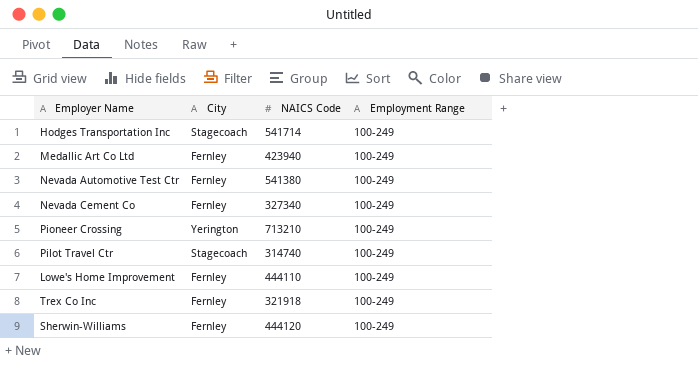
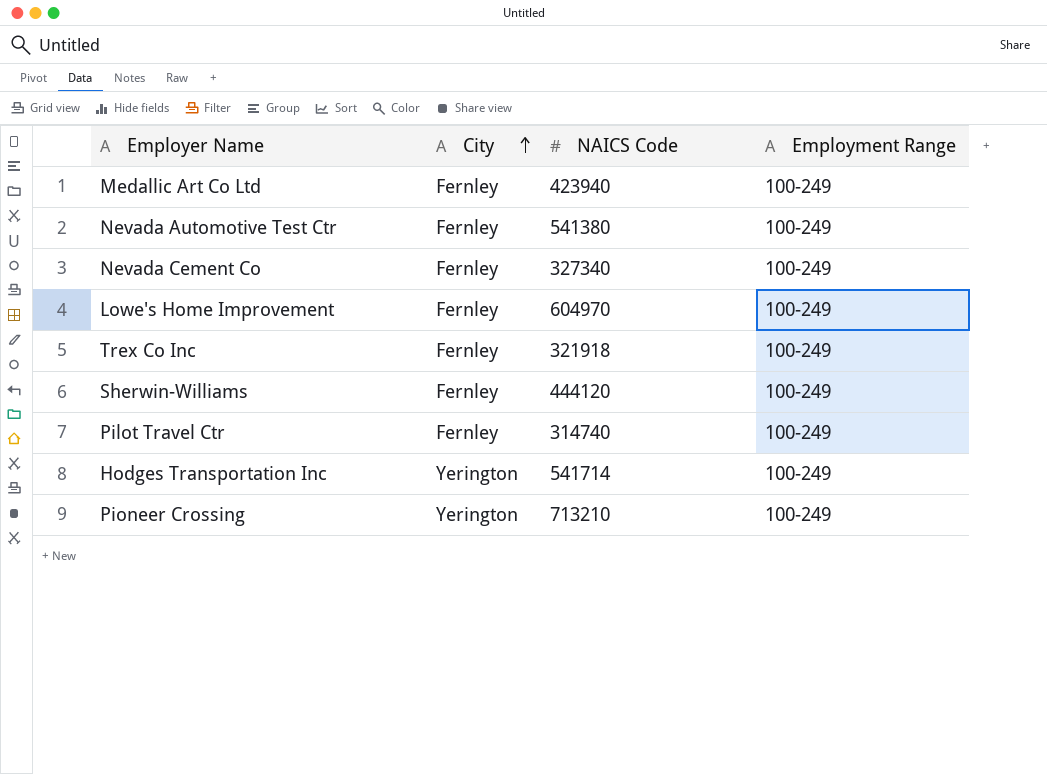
row order: none -> City ascending
Lowe's Home Improvement | NAICS Code: 444110 -> 604970
Pilot Travel Ctr | City: Stagecoach -> Fernley
Hodges Transportation Inc | City: Stagecoach -> Yerington

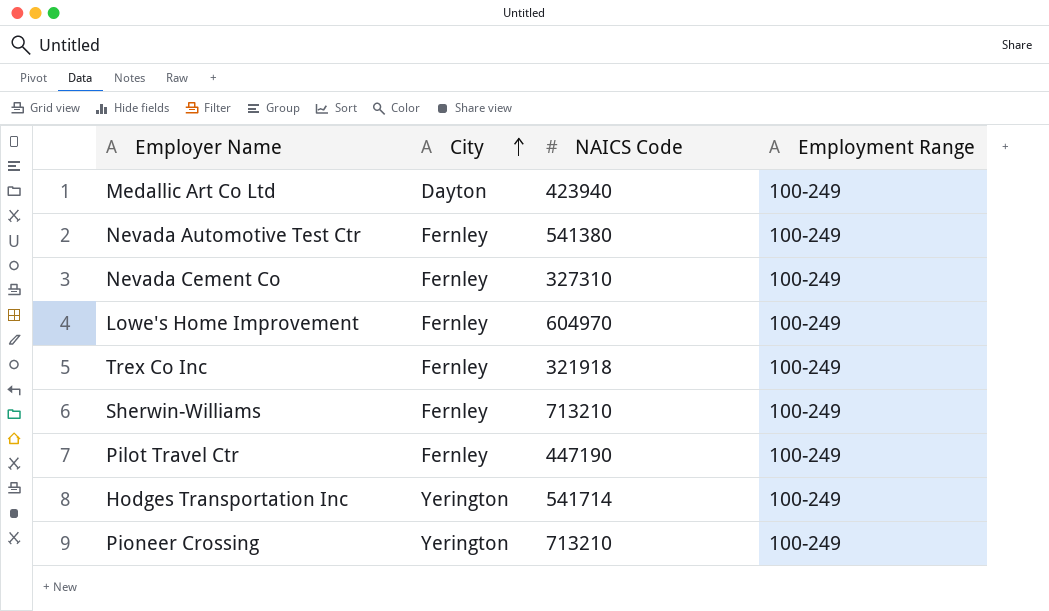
Medallic Art Co Ltd | City: Fernley -> Dayton
Nevada Cement Co | NAICS Code: 327340 -> 327310
Sherwin-Williams | NAICS Code: 444120 -> 713210
Pilot Travel Ctr | NAICS Code: 314740 -> 447190

